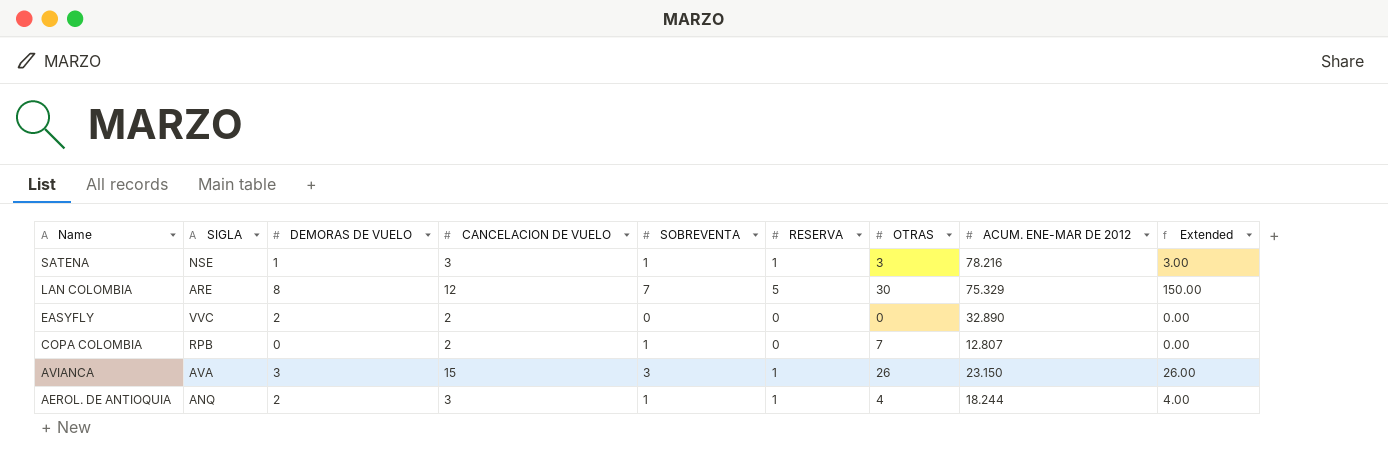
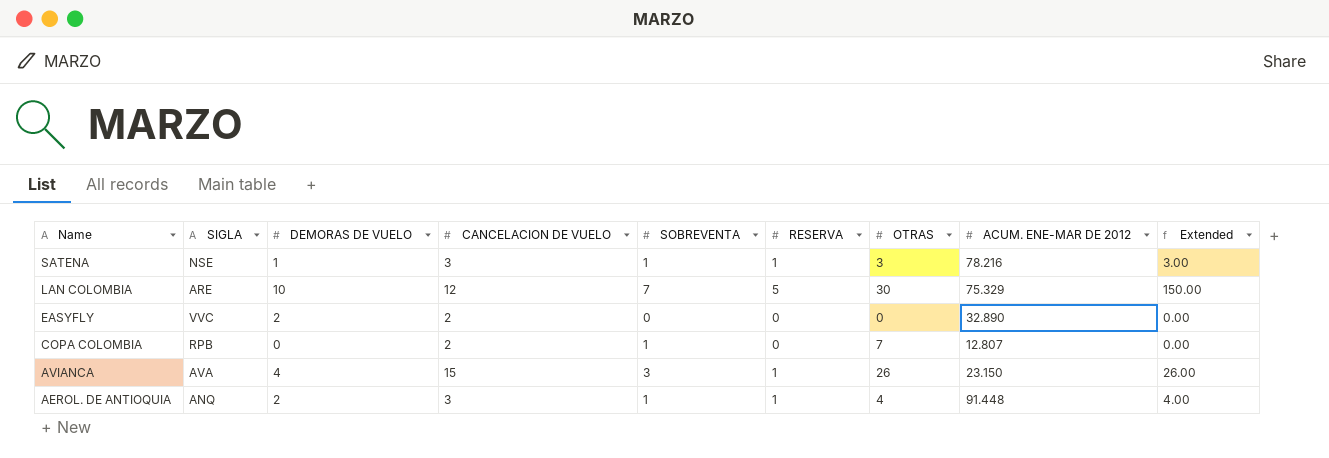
LAN COLOMBIA | DEMORAS DE VUELO: 8 -> 10
AVIANCA | DEMORAS DE VUELO: 3 -> 4
AEROL. DE ANTIOQUIA | ACUM. ENE-MAR DE 2012: 18.244 -> 91.448

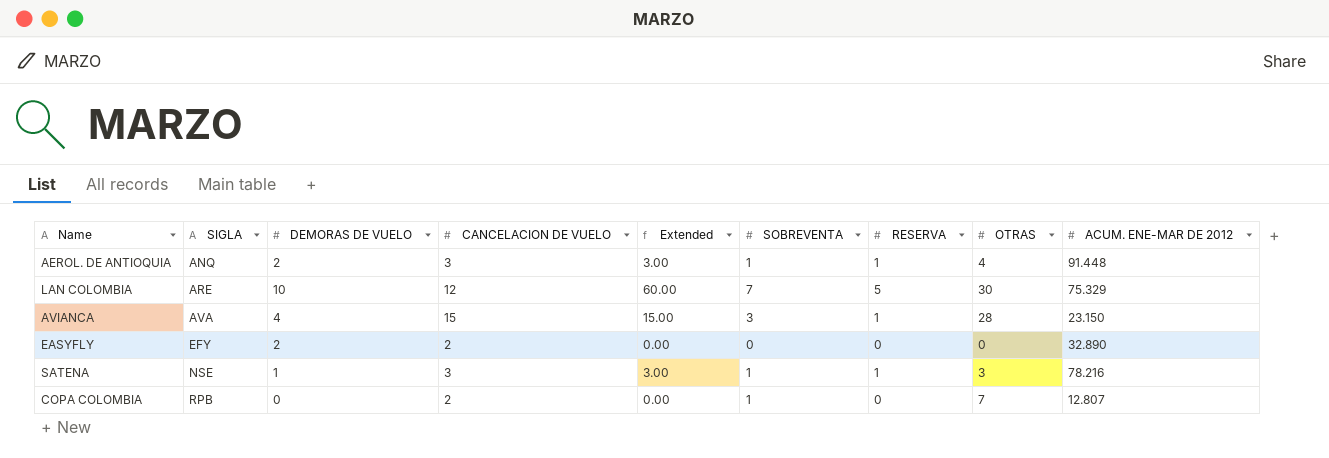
row order: Name descending -> SIGLA ascending
column Extended | formula: [RESERVA] * [OTRAS] -> [CANCELACION DE VUELO] * [RESERVA]
column Extended | position: 9 -> 5
AVIANCA | OTRAS: 26 -> 28
EASYFLY | SIGLA: VVC -> EFY

